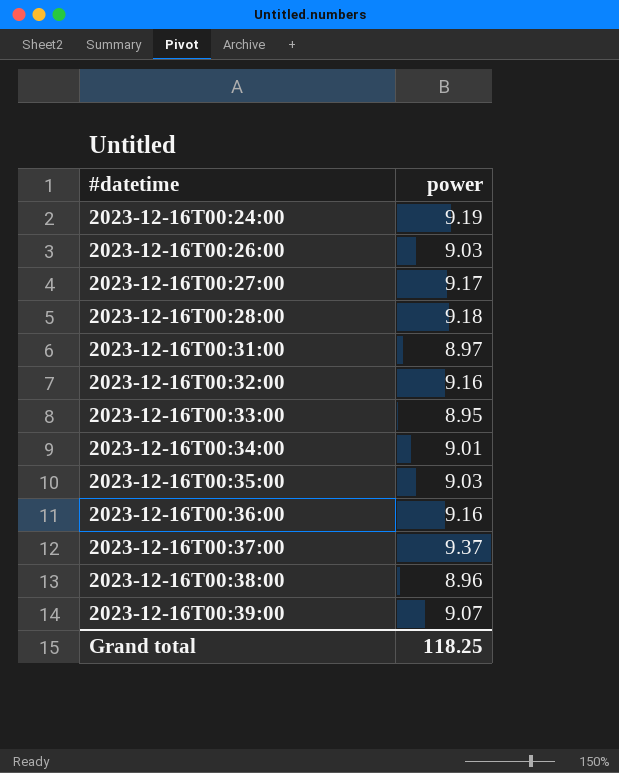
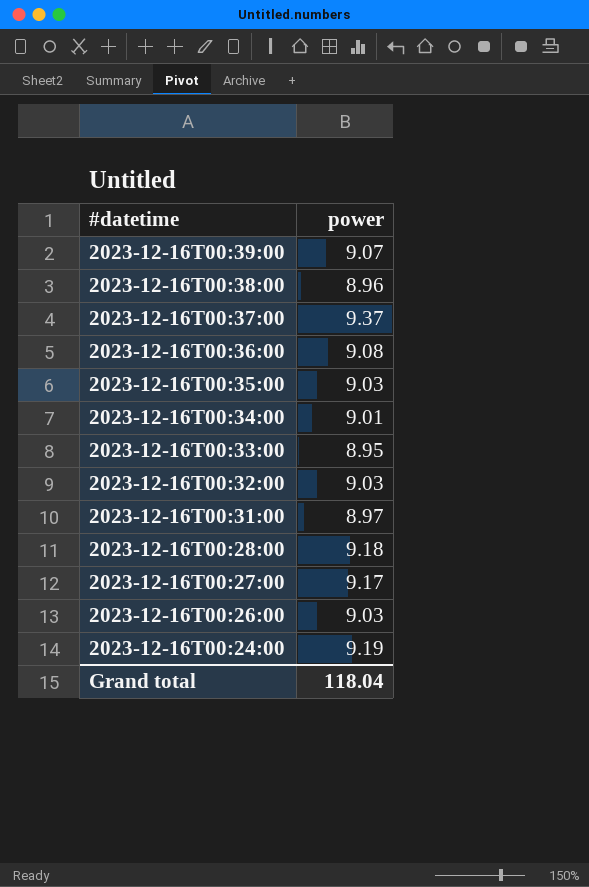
row order: #datetime ascending -> #datetime descending
2023-12-16T00:36:00 | power: 9.16 -> 9.08
2023-12-16T00:32:00 | power: 9.16 -> 9.03
Grand total | power: 118.25 -> 118.04

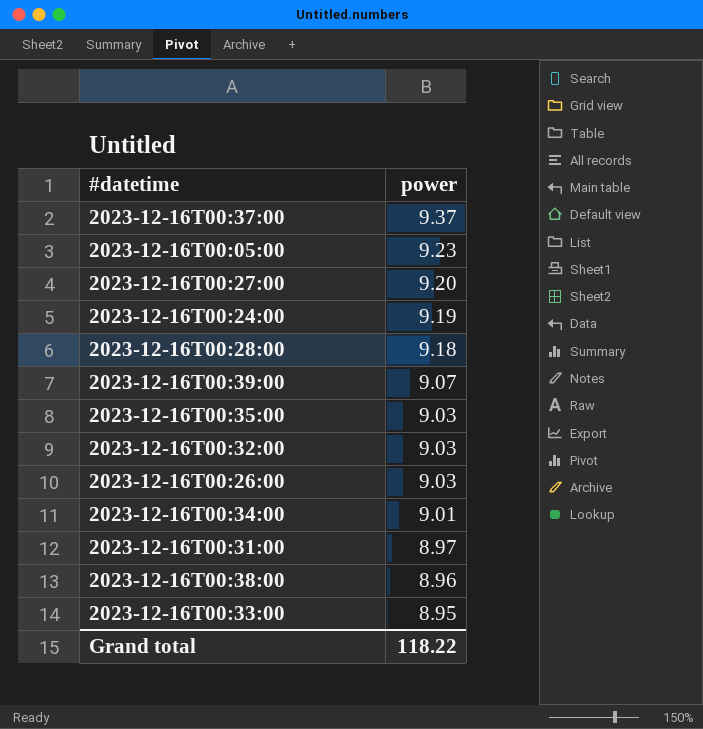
row order: #datetime descending -> power descending
row 2023-12-16T00:36:00: 9.08 -> none
row 2023-12-16T00:05:00: none -> 9.23
2023-12-16T00:27:00 | power: 9.17 -> 9.20
Grand total | power: 118.04 -> 118.22

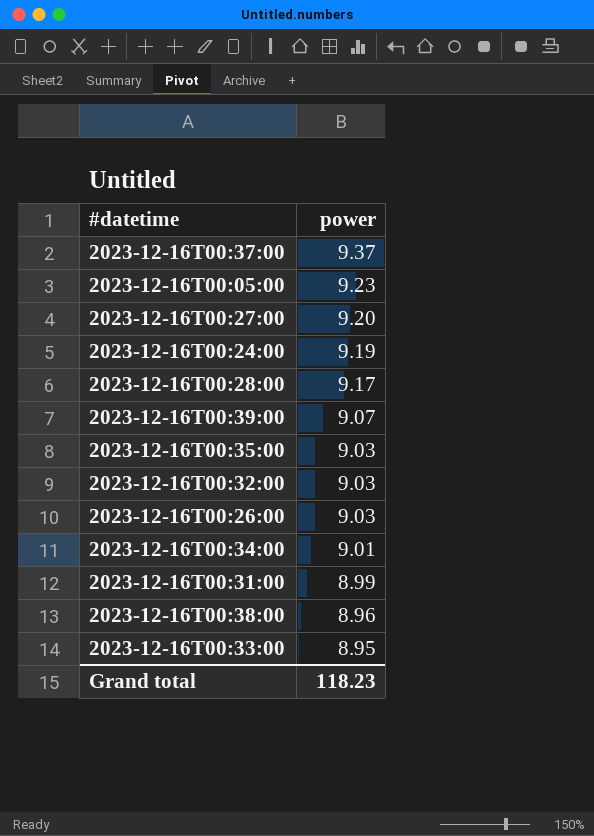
2023-12-16T00:28:00 | power: 9.18 -> 9.17
2023-12-16T00:31:00 | power: 8.97 -> 8.99
Grand total | power: 118.22 -> 118.23

